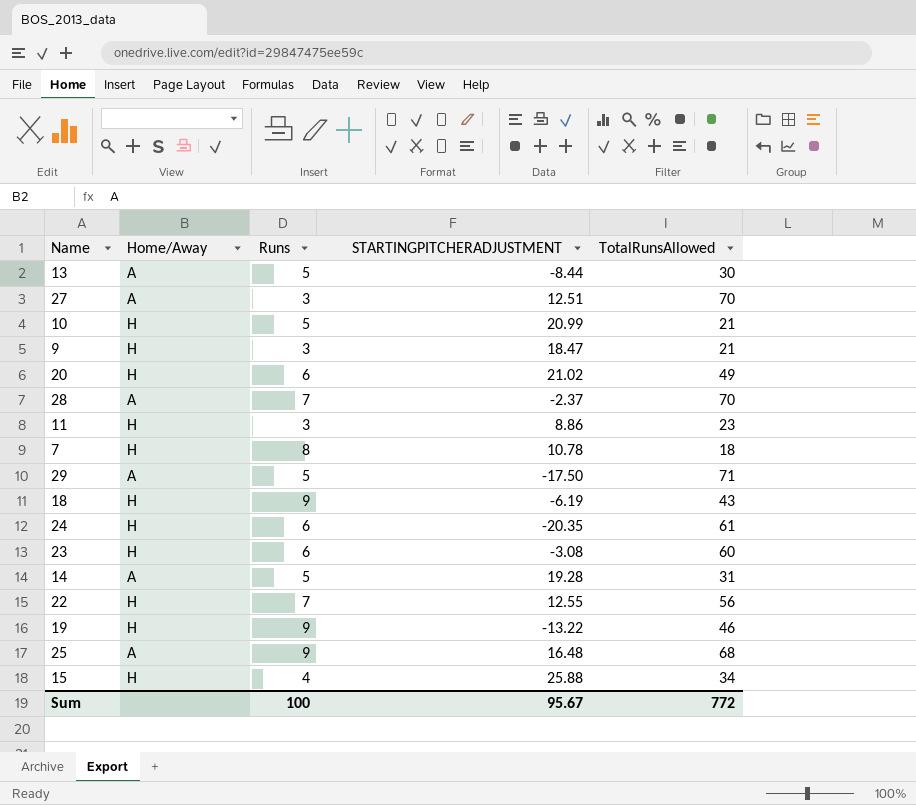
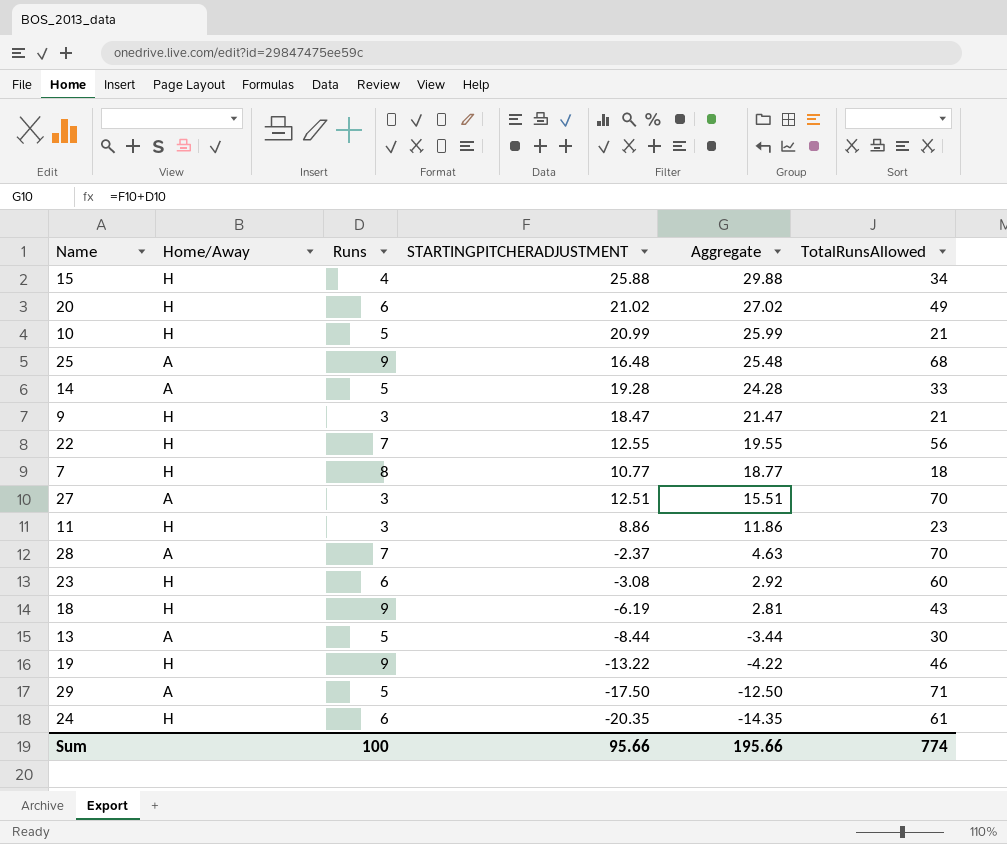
row order: none -> Aggregate descending
column Aggregate | formula: none -> [Runs] + [STARTINGPITCHERADJUSTMENT]
14 | TotalRunsAllowed: 31 -> 33
7 | STARTINGPITCHERADJUSTMENT: 10.78 -> 10.77
Sum | STARTINGPITCHERADJUSTMENT: 95.67 -> 95.66
Sum | TotalRunsAllowed: 772 -> 774

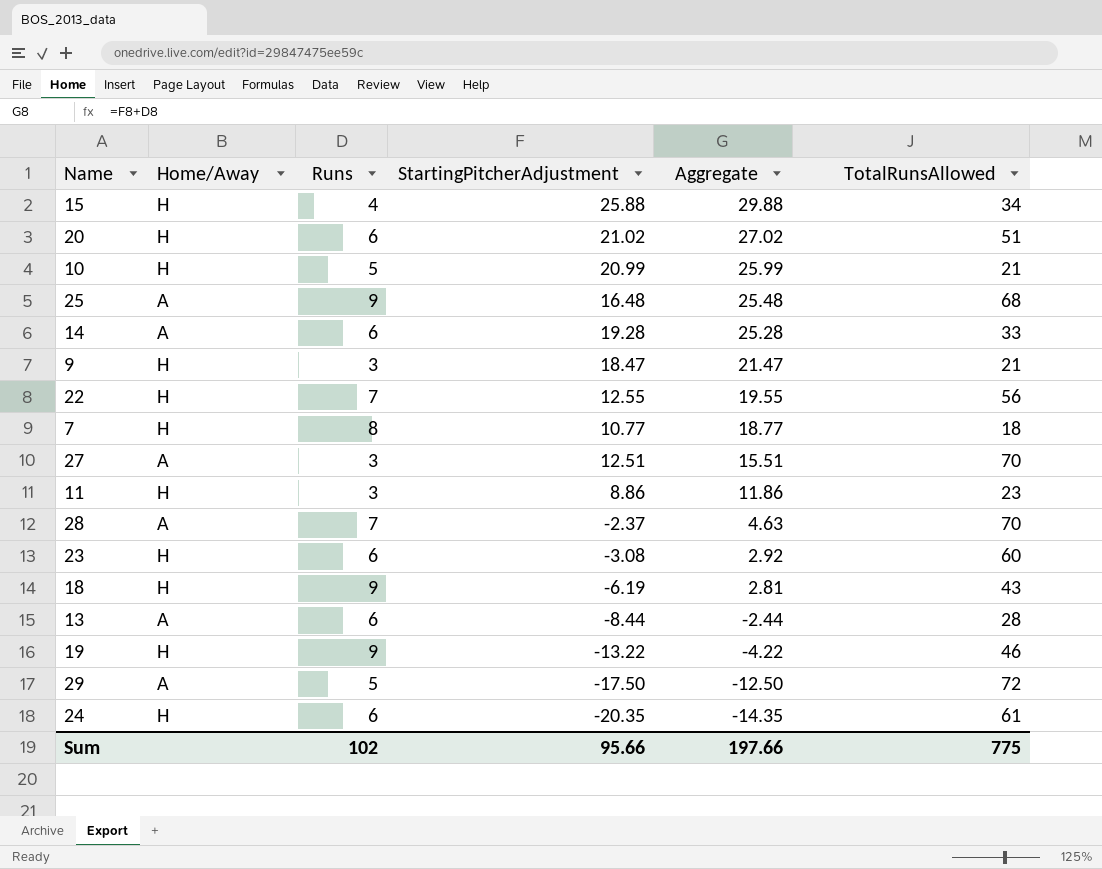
column name: STARTINGPITCHERADJUSTMENT -> StartingPitcherAdjustment
20 | TotalRunsAllowed: 49 -> 51
14 | Runs: 5 -> 6
14 | Aggregate: 24.28 -> 25.28
13 | Runs: 5 -> 6
13 | Aggregate: -3.44 -> -2.44
13 | TotalRunsAllowed: 30 -> 28
29 | TotalRunsAllowed: 71 -> 72
Sum | Runs: 100 -> 102
Sum | Aggregate: 195.66 -> 197.66
Sum | TotalRunsAllowed: 774 -> 775

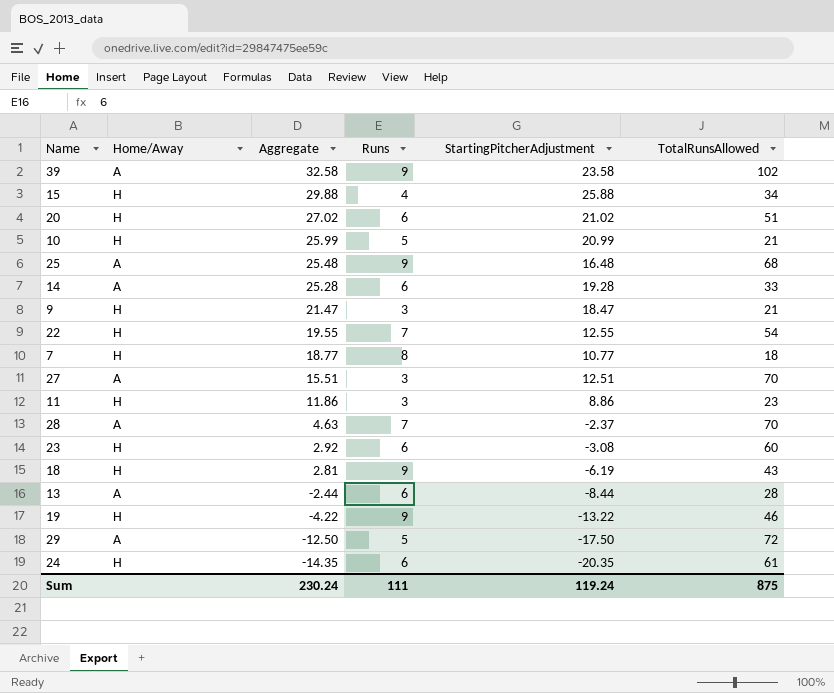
column Aggregate | position: 5 -> 3
row 39: none -> A | 32.58 | 9 | 23.58 | 102
22 | TotalRunsAllowed: 56 -> 54
Sum | Aggregate: 197.66 -> 230.24
Sum | Runs: 102 -> 111
Sum | StartingPitcherAdjustment: 95.66 -> 119.24
Sum | TotalRunsAllowed: 775 -> 875

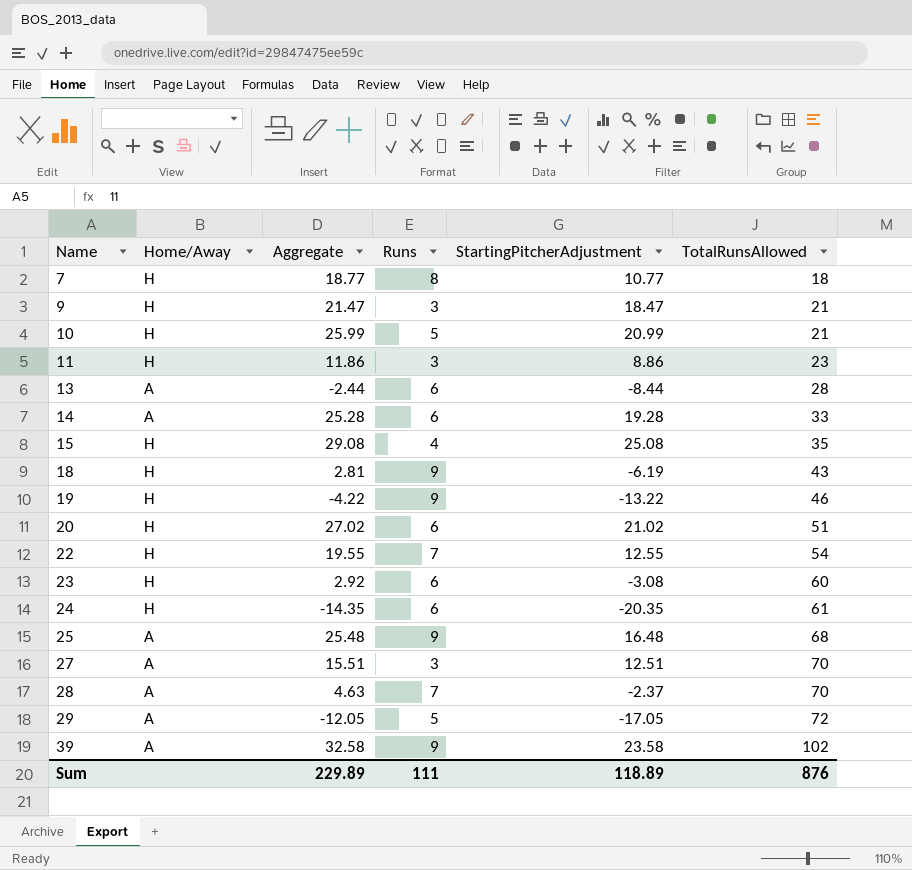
row order: Aggregate descending -> Name ascending
15 | Aggregate: 29.88 -> 29.08
15 | StartingPitcherAdjustment: 25.88 -> 25.08
15 | TotalRunsAllowed: 34 -> 35
29 | Aggregate: -12.50 -> -12.05
29 | StartingPitcherAdjustment: -17.50 -> -17.05
Sum | Aggregate: 230.24 -> 229.89
Sum | StartingPitcherAdjustment: 119.24 -> 118.89
Sum | TotalRunsAllowed: 875 -> 876

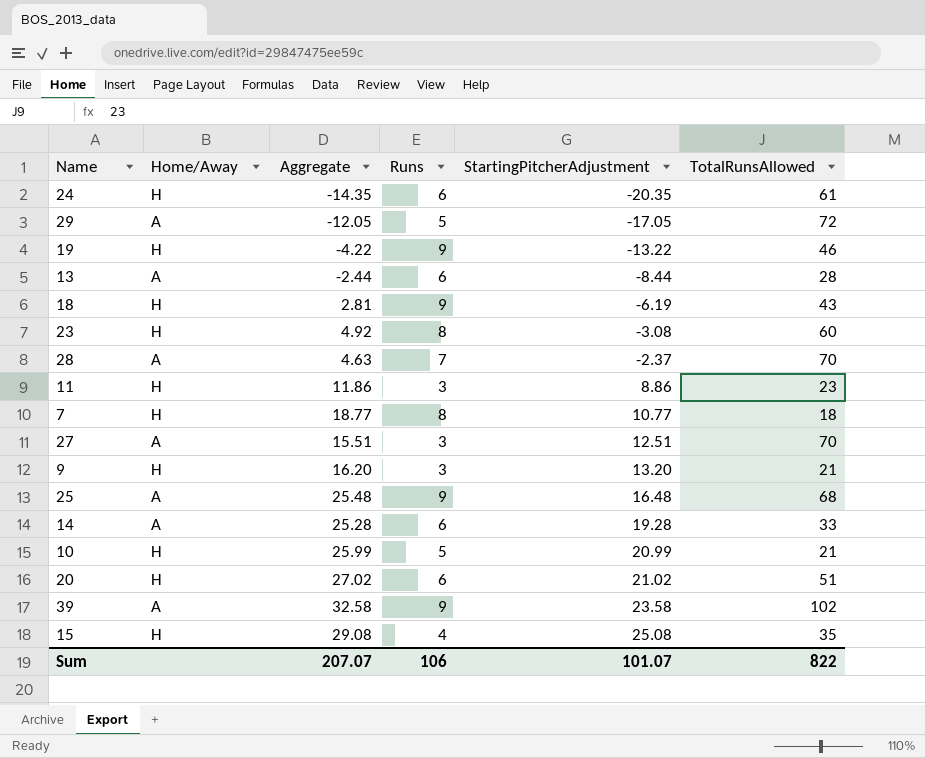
row order: Name ascending -> StartingPitcherAdjustment ascending
row 22: H | 19.55 | 7 | 12.55 | 54 -> none
23 | Aggregate: 2.92 -> 4.92
23 | Runs: 6 -> 8
9 | Aggregate: 21.47 -> 16.20
9 | StartingPitcherAdjustment: 18.47 -> 13.20
Sum | Aggregate: 229.89 -> 207.07
Sum | Runs: 111 -> 106
Sum | StartingPitcherAdjustment: 118.89 -> 101.07
Sum | TotalRunsAllowed: 876 -> 822

